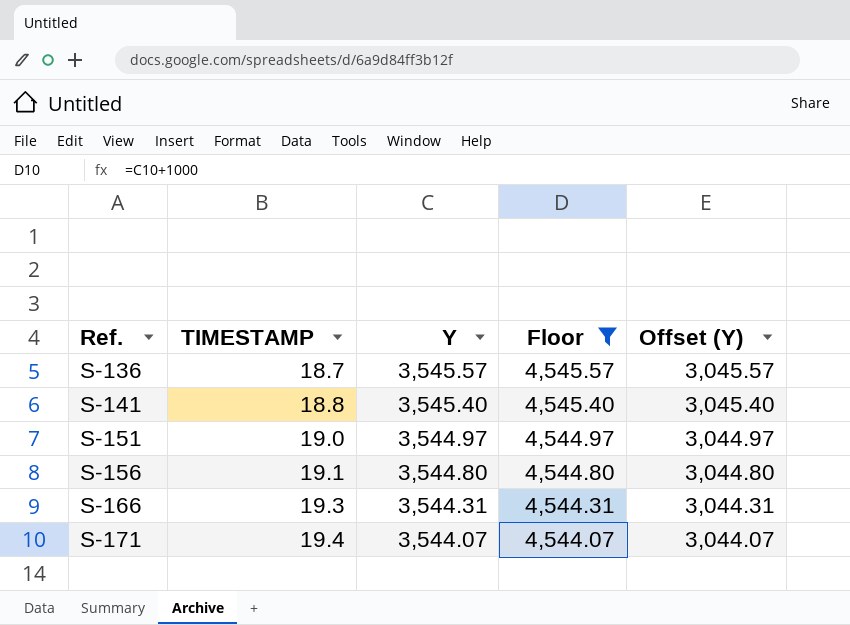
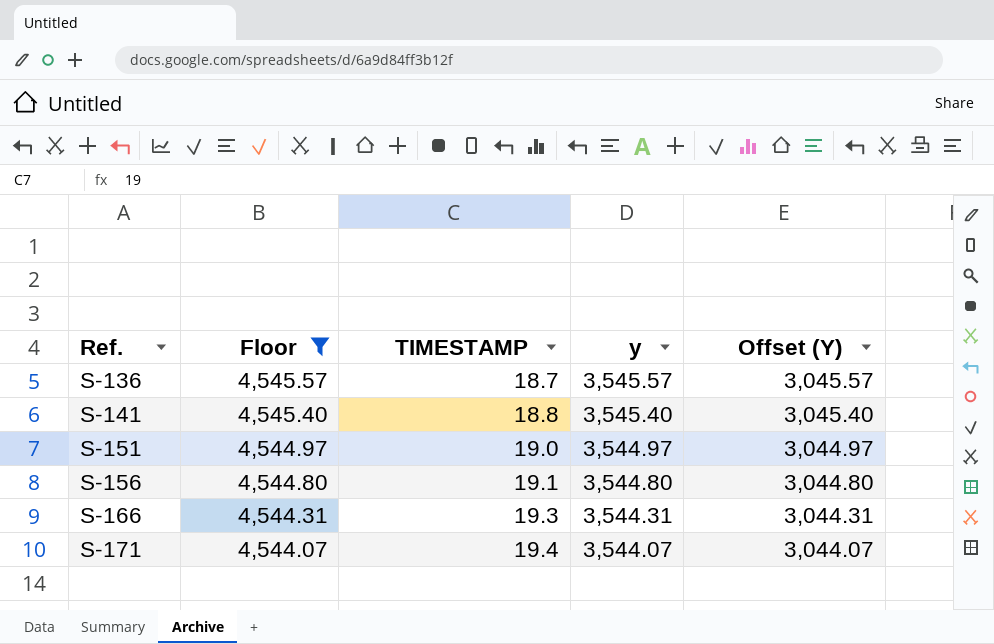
column Floor | position: 4 -> 2
column name: Y -> y

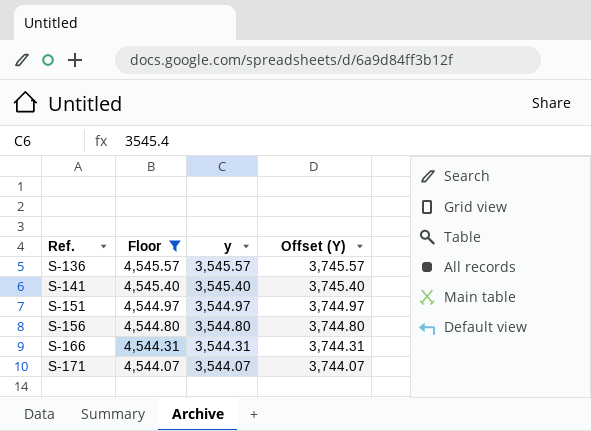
column TIMESTAMP | position: 3 -> none
column Offset (Y) | formula: [y] - 500 -> [y] + 200

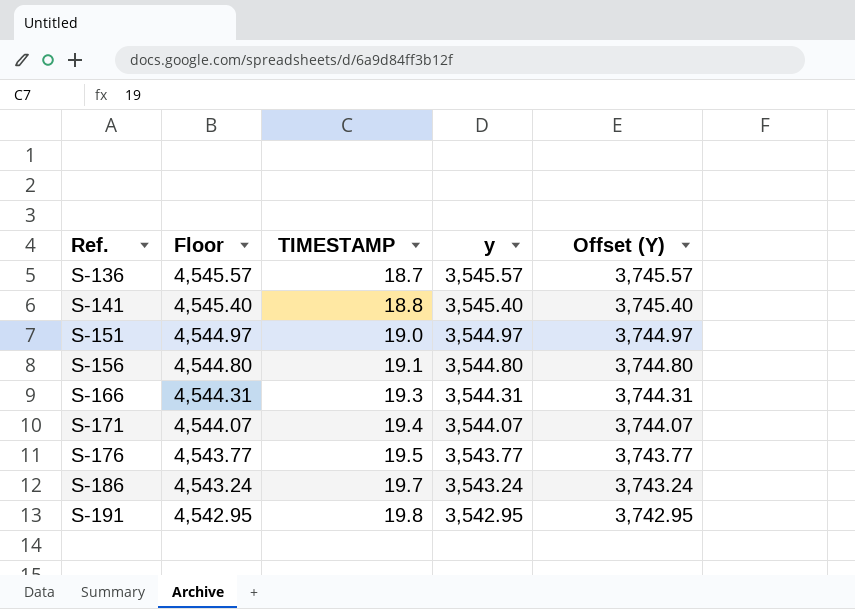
filter: Floor >= 4,544.07 -> none
column TIMESTAMP | position: none -> 3

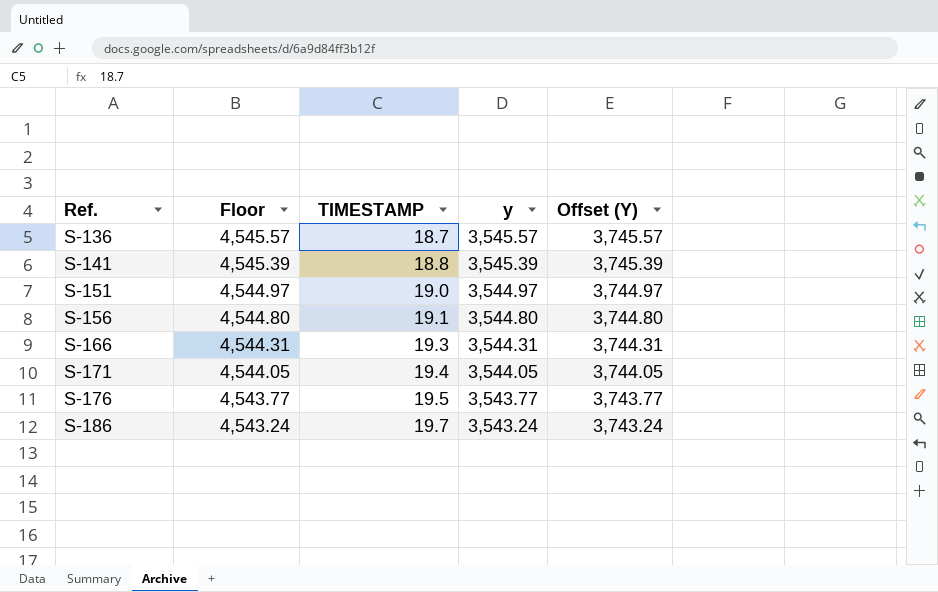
row S-191: 4,542.95 | 19.8 | 3,542.95 | 3,742.95 -> none
S-141 | Floor: 4,545.40 -> 4,545.39
S-141 | y: 3,545.40 -> 3,545.39
S-141 | Offset (Y): 3,745.40 -> 3,745.39
S-171 | Floor: 4,544.07 -> 4,544.05
S-171 | y: 3,544.07 -> 3,544.05
S-171 | Offset (Y): 3,744.07 -> 3,744.05

